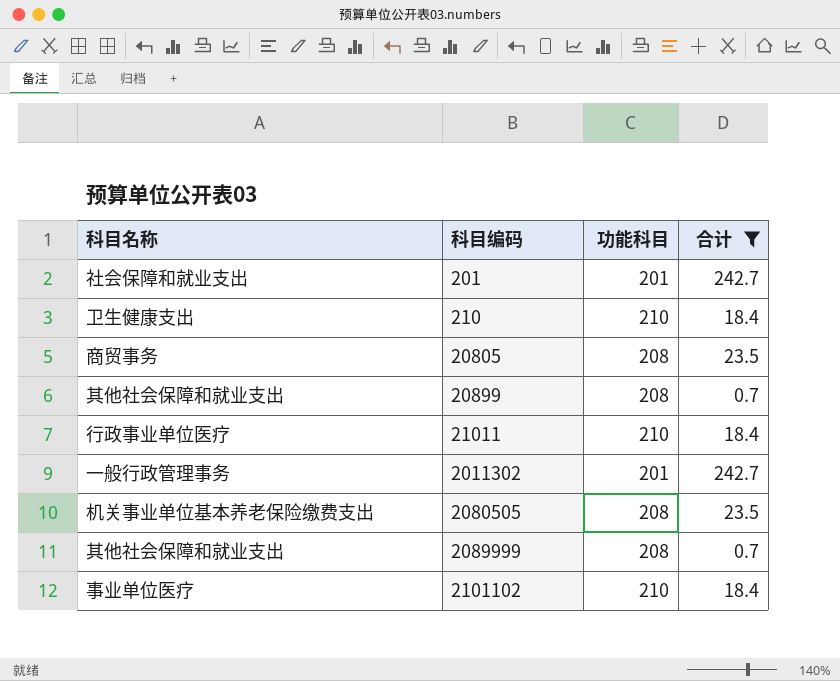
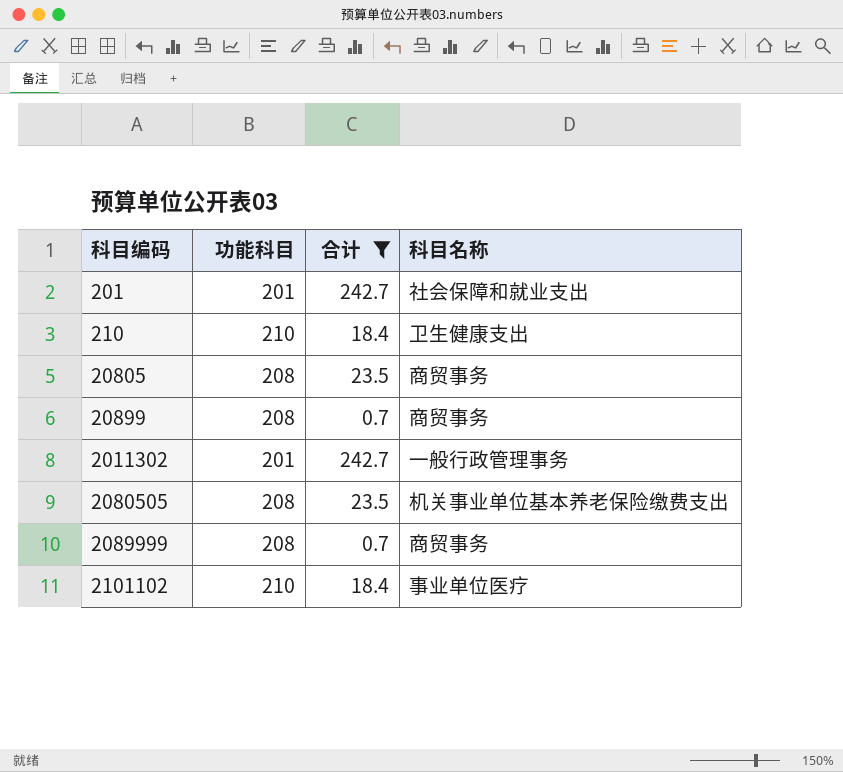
column 科目名称 | position: 1 -> 4
row 21011: 行政事业单位医疗 | 210 | 18.4 -> none
20899 | 科目名称: 其他社会保障和就业支出 -> 商贸事务
2089999 | 科目名称: 其他社会保障和就业支出 -> 商贸事务

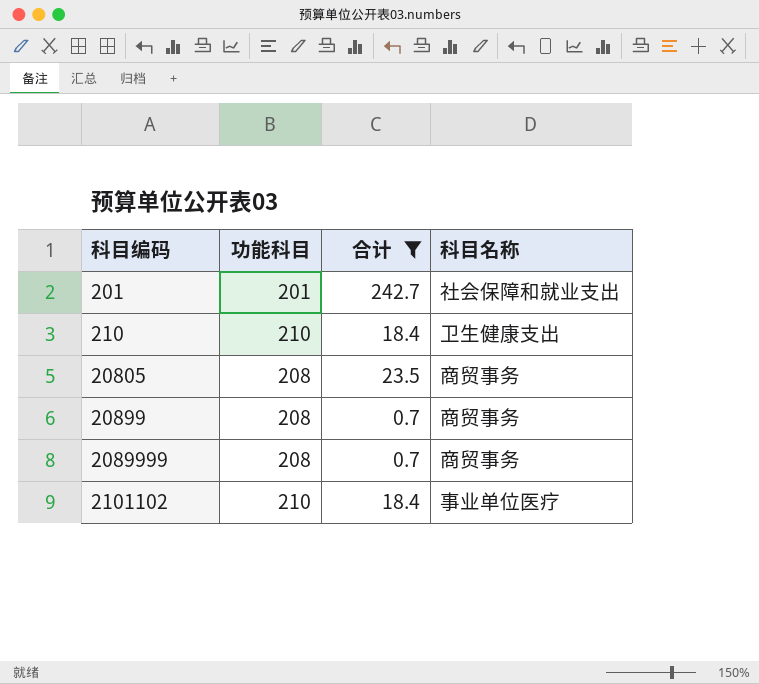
row 2011302: 201 | 242.7 | 一般行政管理事务 -> none
row 2080505: 208 | 23.5 | 机关事业单位基本养老保险缴费支出 -> none

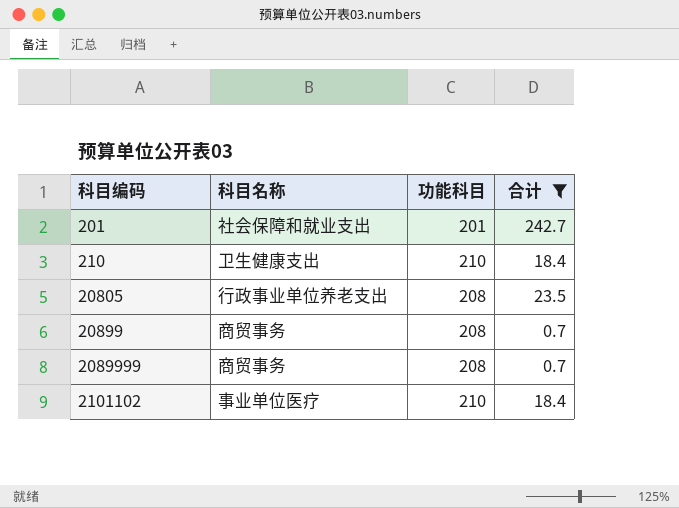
column 科目名称 | position: 4 -> 2
20805 | 科目名称: 商贸事务 -> 行政事业单位养老支出

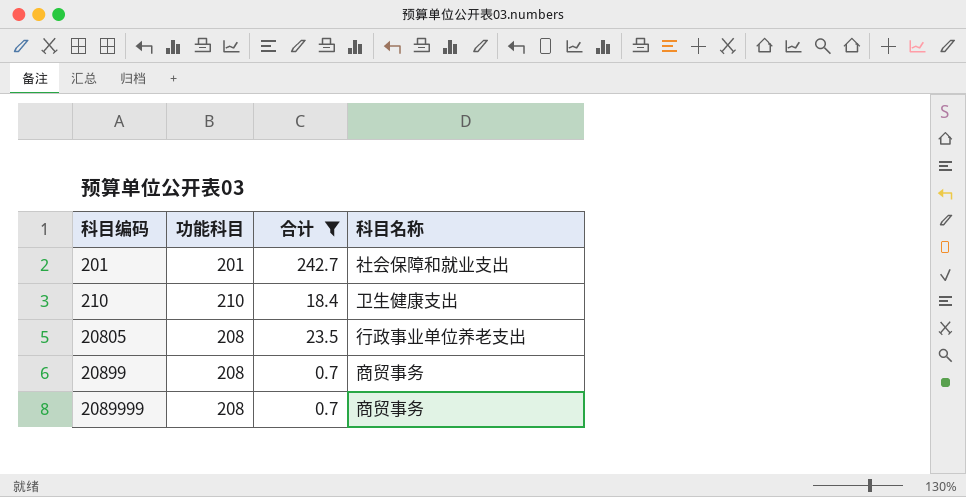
column 科目名称 | position: 2 -> 4
row 2101102: 事业单位医疗 | 210 | 18.4 -> none

